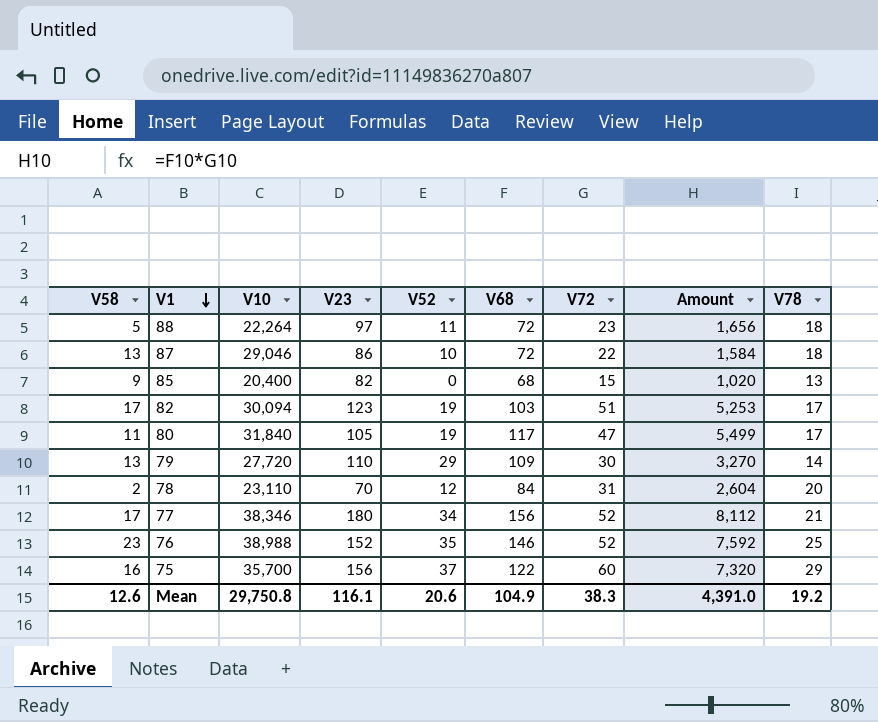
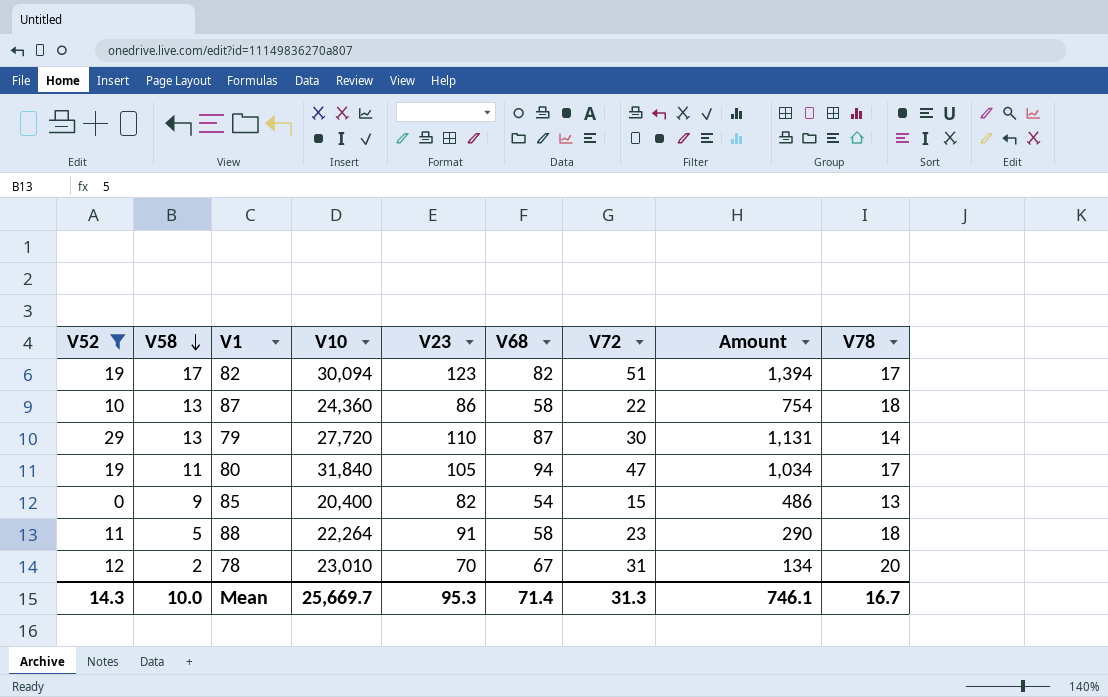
filter: none -> V52 <= 29
row order: V1 descending -> V58 descending
column V52 | position: 5 -> 1
column Amount | formula: [V68] * [V72] -> [V58] * [V68]
82 | V68: 103 -> 82
87 | V10: 29,046 -> 24,360
87 | V68: 72 -> 58
79 | V68: 109 -> 87
80 | V68: 117 -> 94
85 | V68: 68 -> 54
88 | V23: 97 -> 91
88 | V68: 72 -> 58
78 | V10: 23,110 -> 23,010
78 | V68: 84 -> 67
Mean | V52: 20.6 -> 14.3
Mean | V58: 12.6 -> 10.0
Mean | V10: 29,750.8 -> 25,669.7
Mean | V23: 116.1 -> 95.3
Mean | V68: 104.9 -> 71.4
Mean | V72: 38.3 -> 31.3
Mean | Amount: 4,391.0 -> 746.1
Mean | V78: 19.2 -> 16.7

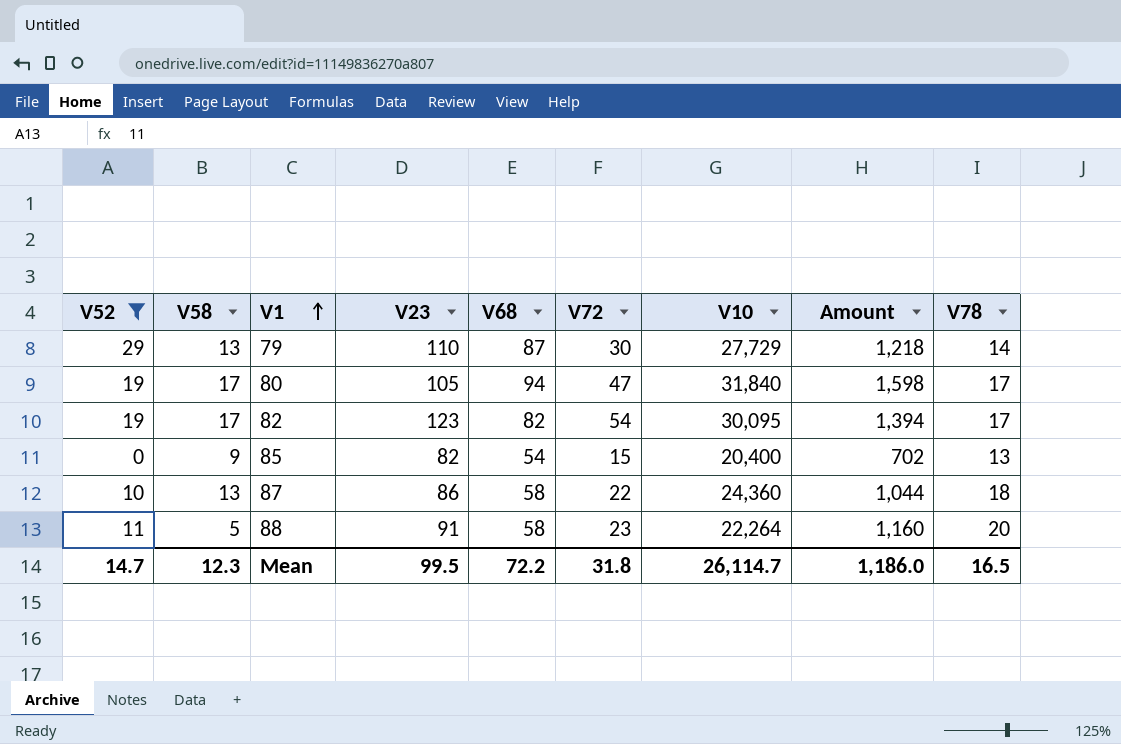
row order: V58 descending -> V1 ascending
column V10 | position: 4 -> 7
column Amount | formula: [V58] * [V68] -> [V68] * [V78]
row 78: 12 | 2 | 23,010 | 70 | 67 | 31 | 134 | 20 -> none
79 | V10: 27,720 -> 27,729
80 | V58: 11 -> 17
82 | V72: 51 -> 54
82 | V10: 30,094 -> 30,095
88 | V78: 18 -> 20
Mean | V52: 14.3 -> 14.7
Mean | V58: 10.0 -> 12.3
Mean | V23: 95.3 -> 99.5
Mean | V68: 71.4 -> 72.2
Mean | V72: 31.3 -> 31.8
Mean | V10: 25,669.7 -> 26,114.7
Mean | Amount: 746.1 -> 1,186.0
Mean | V78: 16.7 -> 16.5

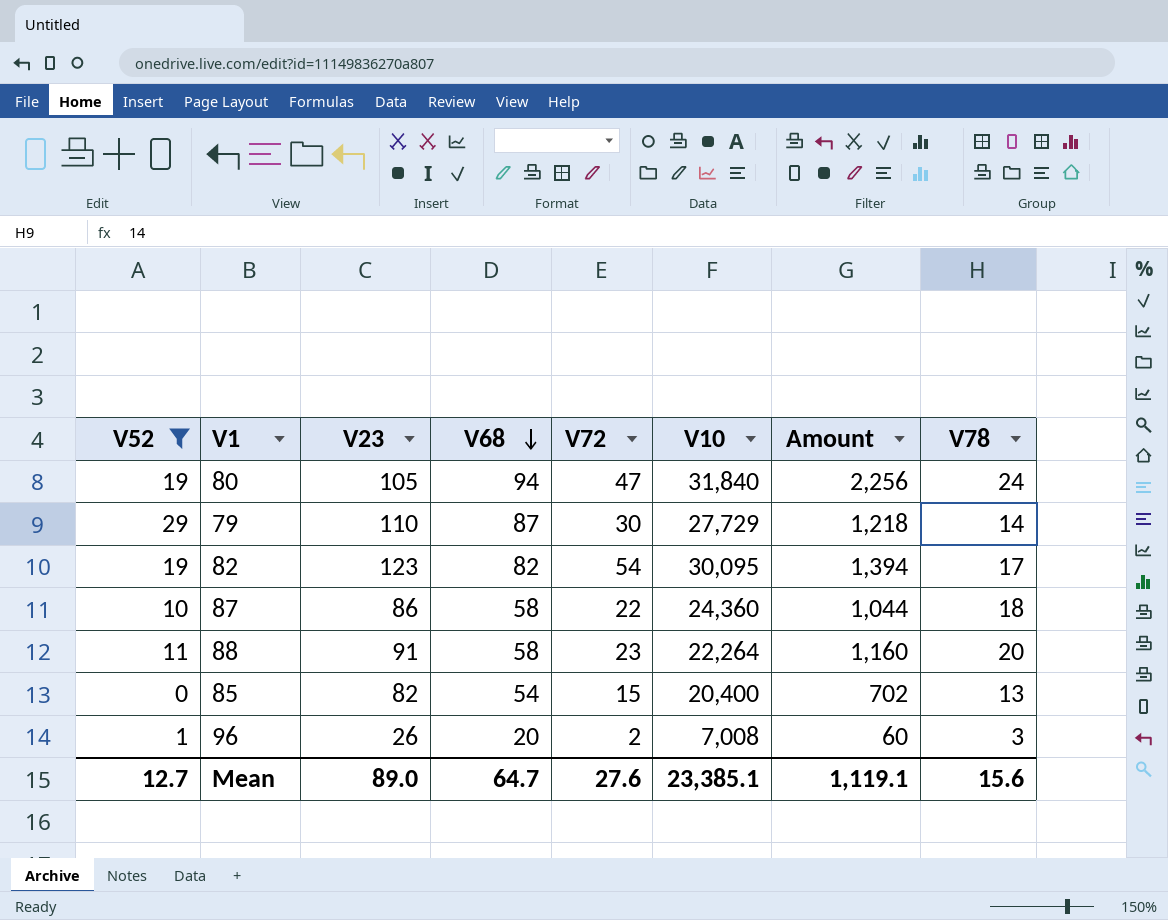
row order: V1 ascending -> V68 descending
column V58 | position: 2 -> none
80 | Amount: 1,598 -> 2,256
80 | V78: 17 -> 24
row 96: none -> 1 | 26 | 20 | 2 | 7,008 | 60 | 3
Mean | V52: 14.7 -> 12.7
Mean | V23: 99.5 -> 89.0
Mean | V68: 72.2 -> 64.7
Mean | V72: 31.8 -> 27.6
Mean | V10: 26,114.7 -> 23,385.1
Mean | Amount: 1,186.0 -> 1,119.1
Mean | V78: 16.5 -> 15.6

